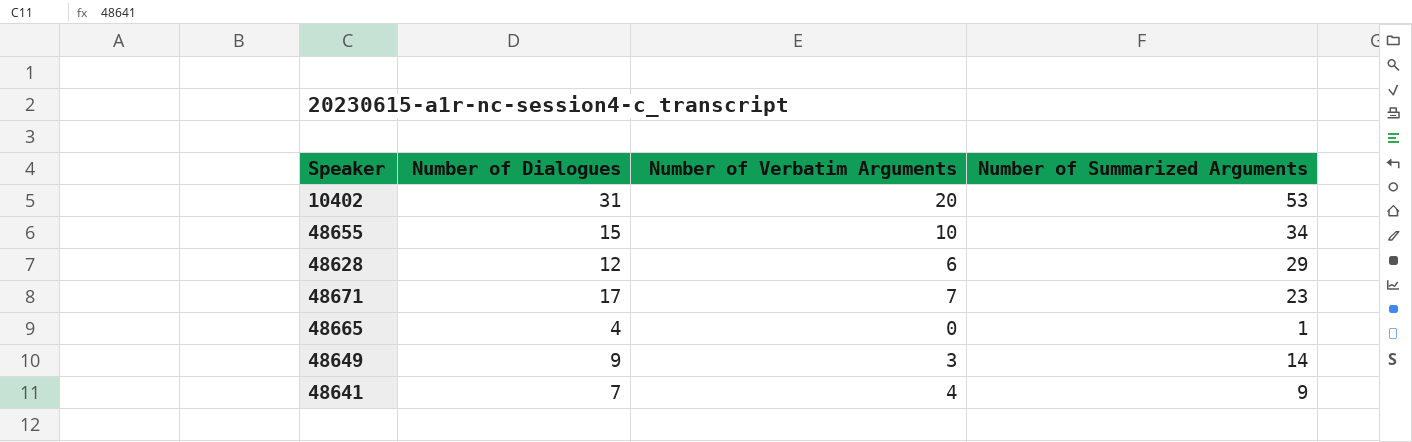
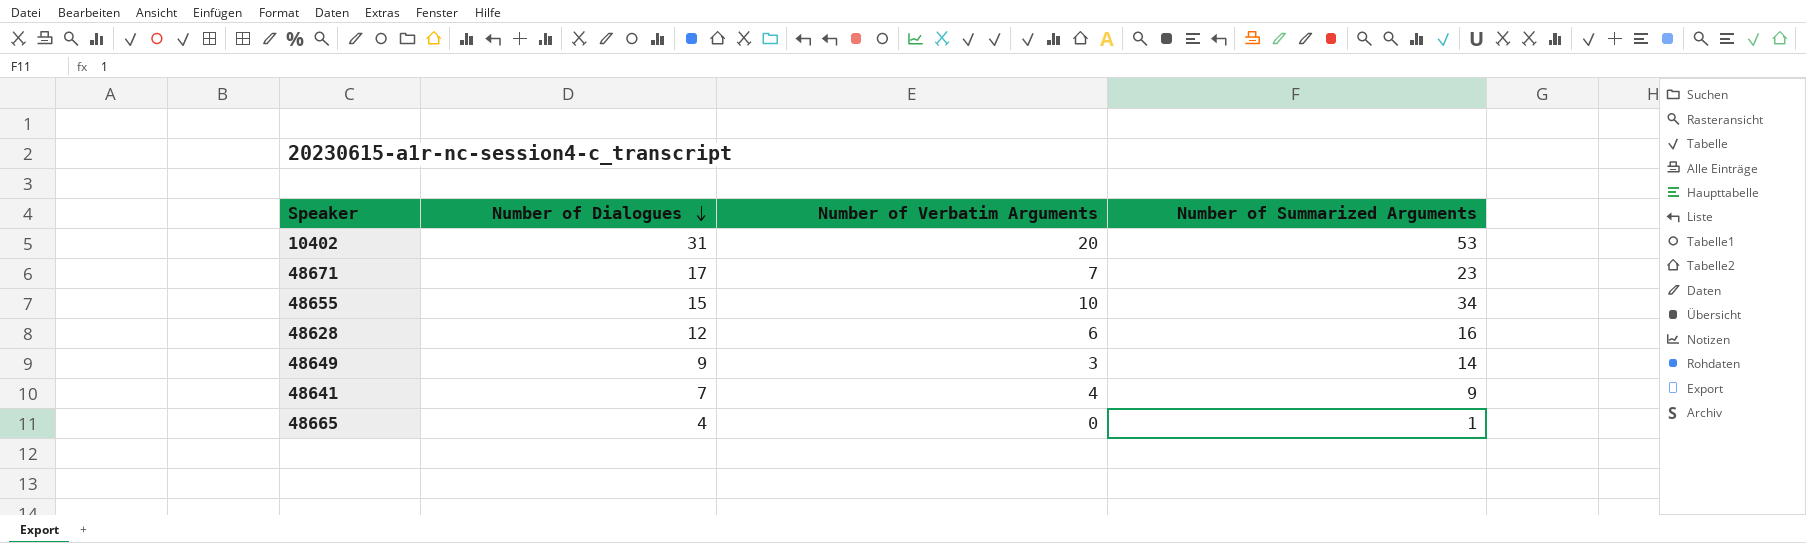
row order: none -> Number of Dialogues descending
48628 | Number of Summarized Arguments: 29 -> 16

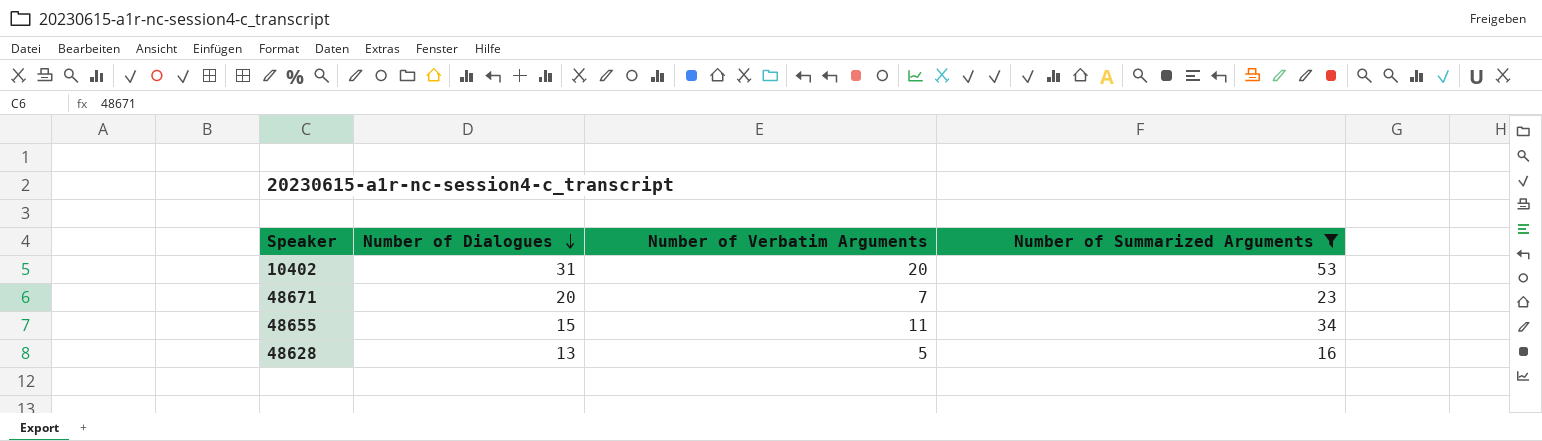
filter: none -> Number of Summarized Arguments >= 16
48671 | Number of Dialogues: 17 -> 20
48655 | Number of Verbatim Arguments: 10 -> 11
48628 | Number of Dialogues: 12 -> 13
48628 | Number of Verbatim Arguments: 6 -> 5

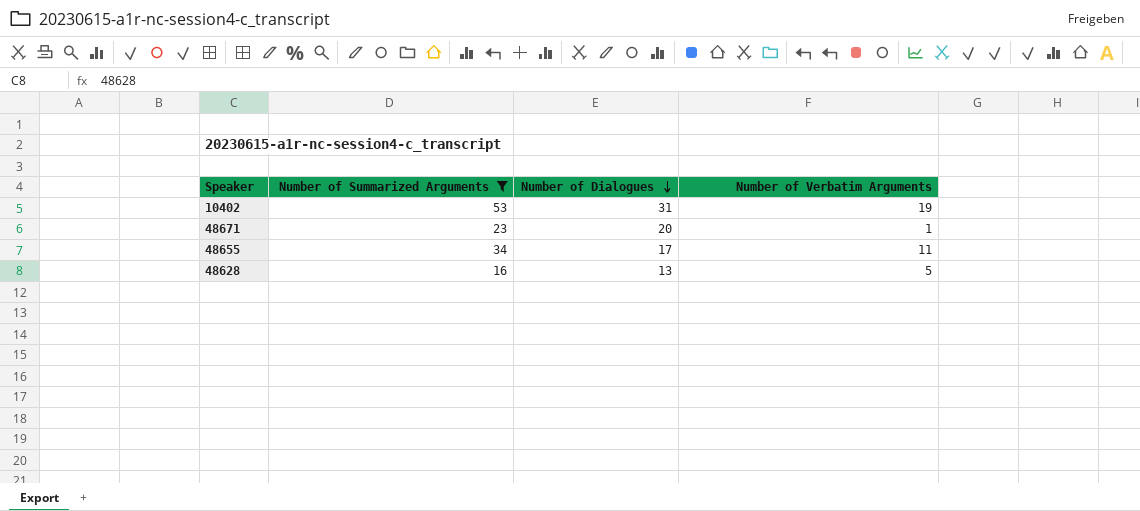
column Number of Summarized Arguments | position: 4 -> 2
10402 | Number of Verbatim Arguments: 20 -> 19
48671 | Number of Verbatim Arguments: 7 -> 1
48655 | Number of Dialogues: 15 -> 17

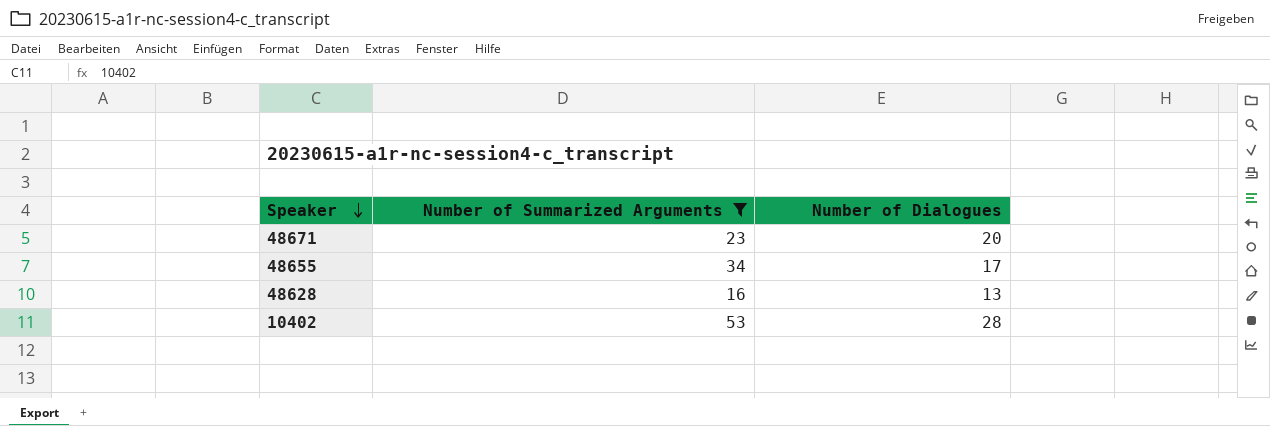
row order: Number of Dialogues descending -> Speaker descending
column Number of Verbatim Arguments | position: 4 -> none
10402 | Number of Dialogues: 31 -> 28

